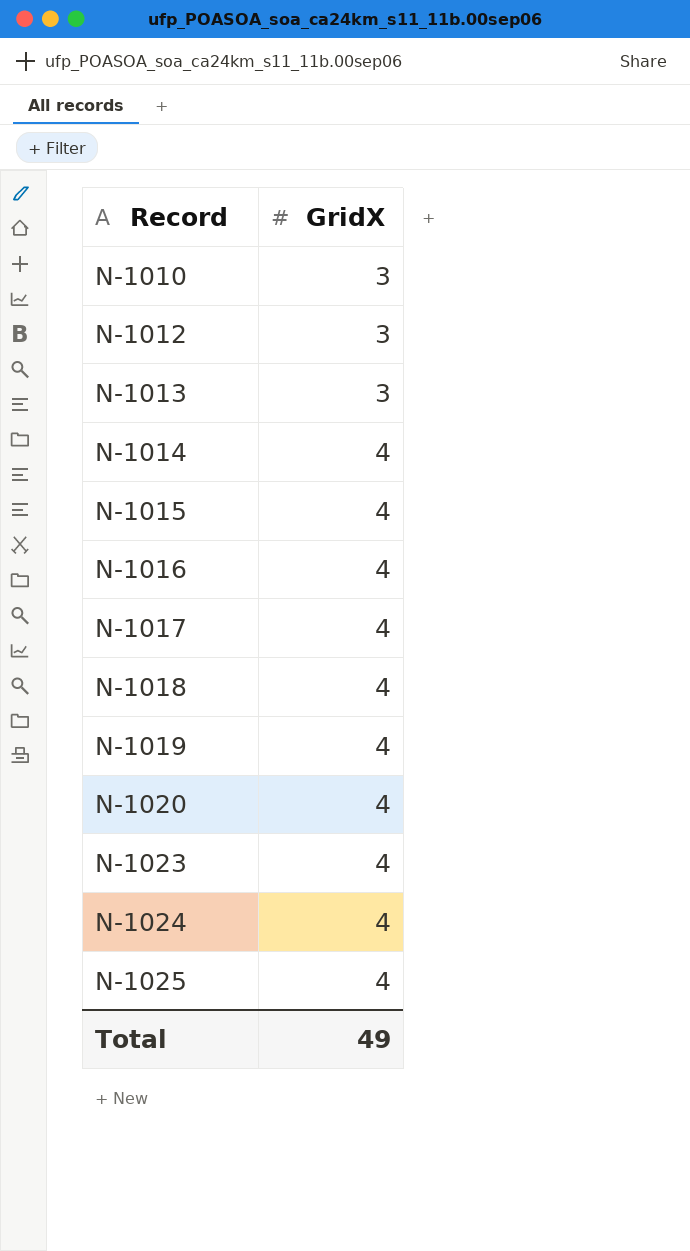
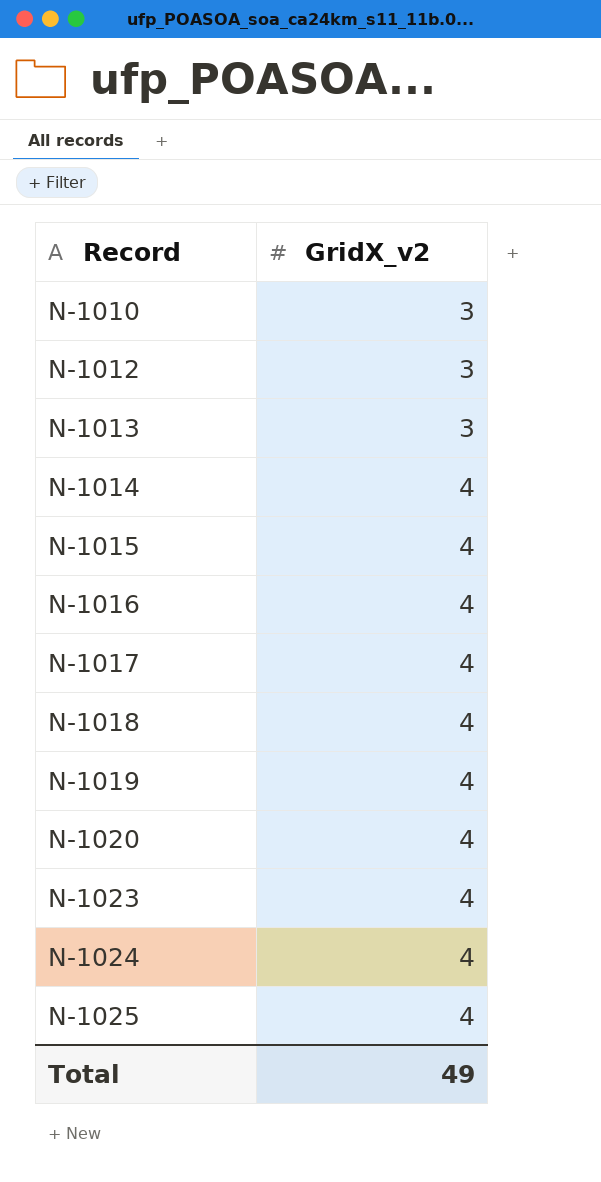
column name: GridX -> GridX_v2

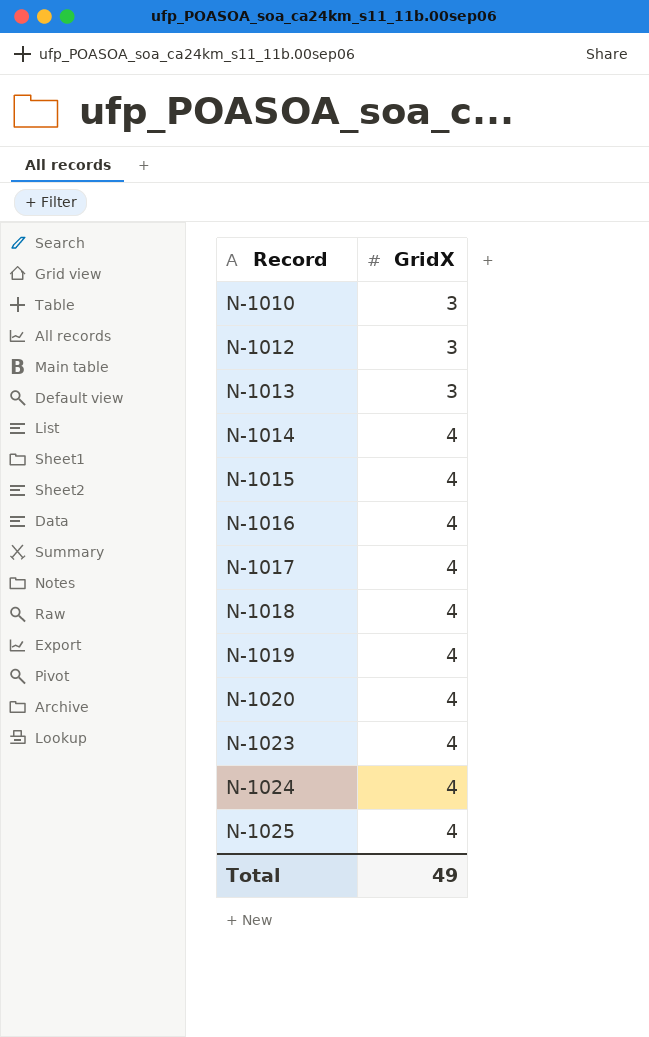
column name: GridX_v2 -> GridX

